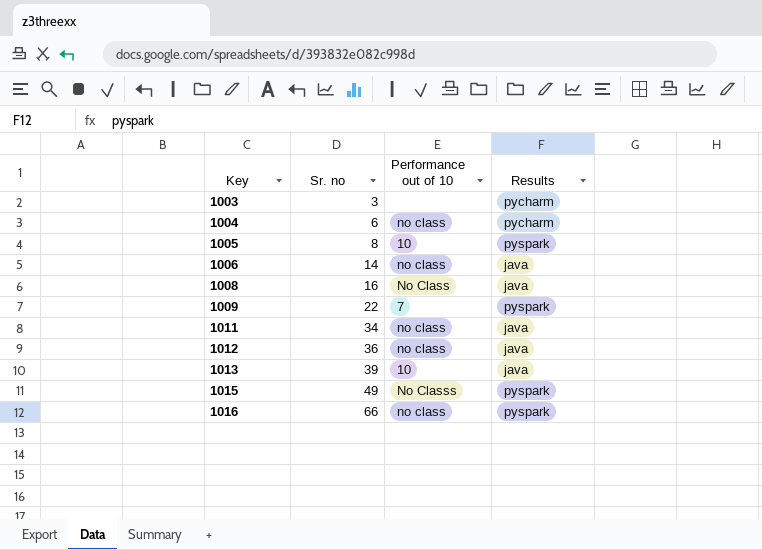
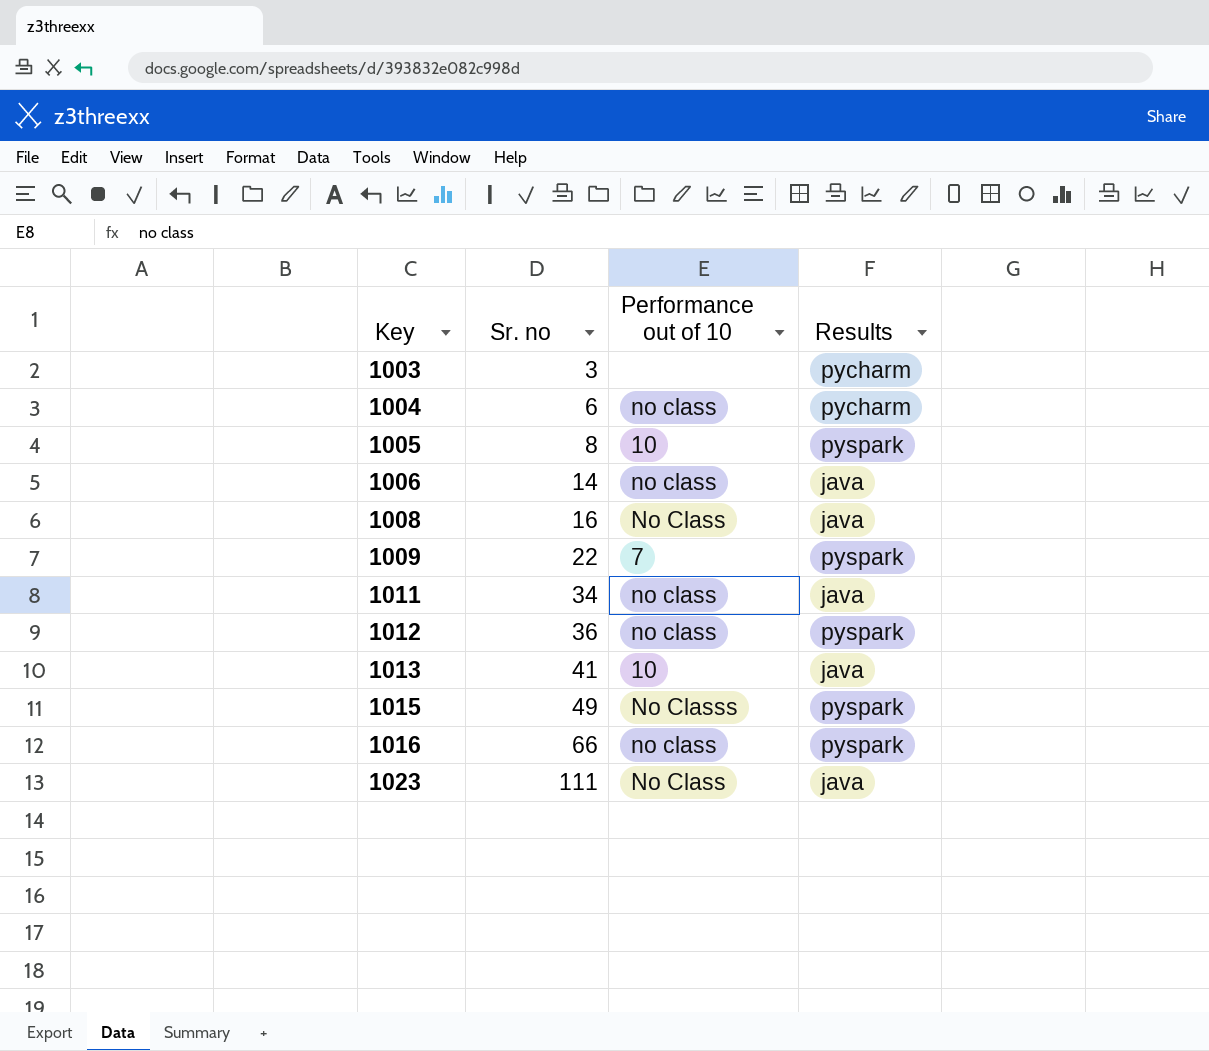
1012 | Results: java -> pyspark
1013 | Sr. no: 39 -> 41
row 1023: none -> 111 | No Class | java

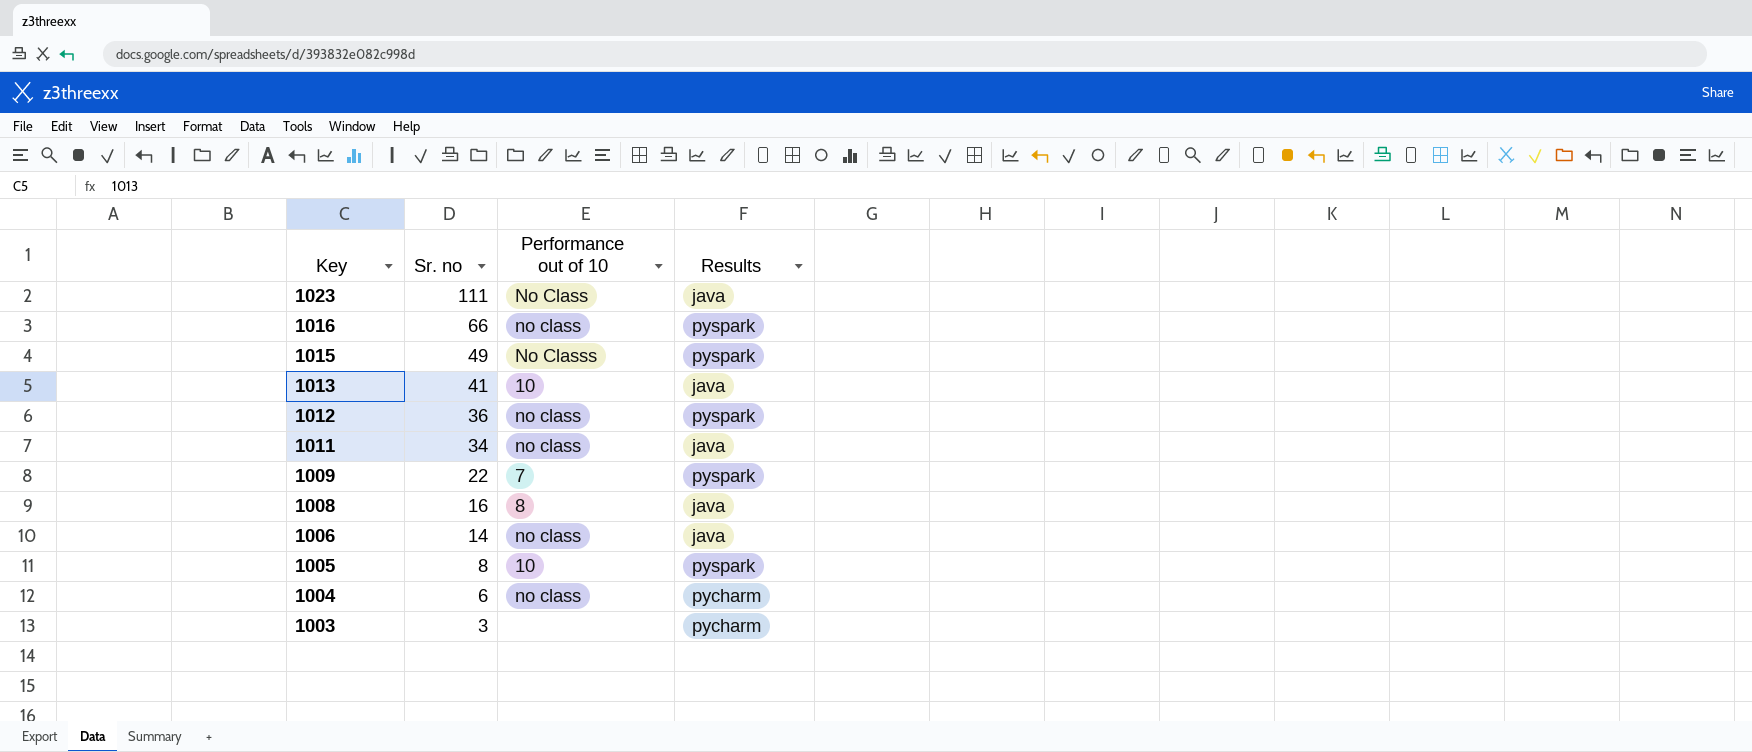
row order: Key ascending -> Key descending
1008 | Performance out of 10: No Class -> 8

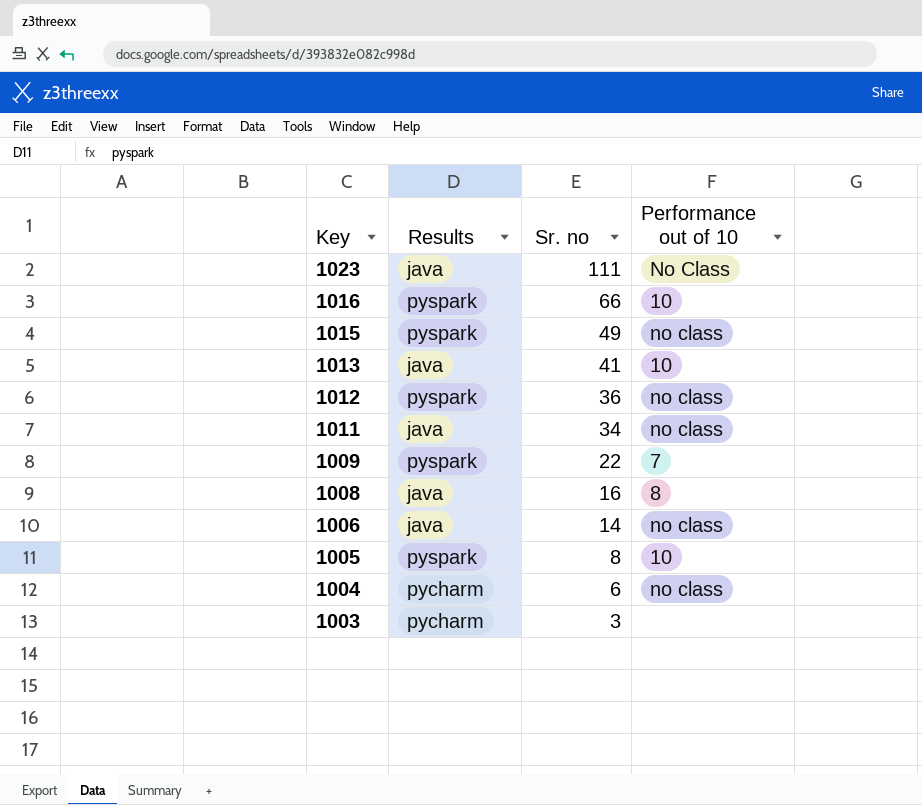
column Results | position: 4 -> 2
1016 | Performance out of 10: no class -> 10
1015 | Performance out of 10: No Classs -> no class

